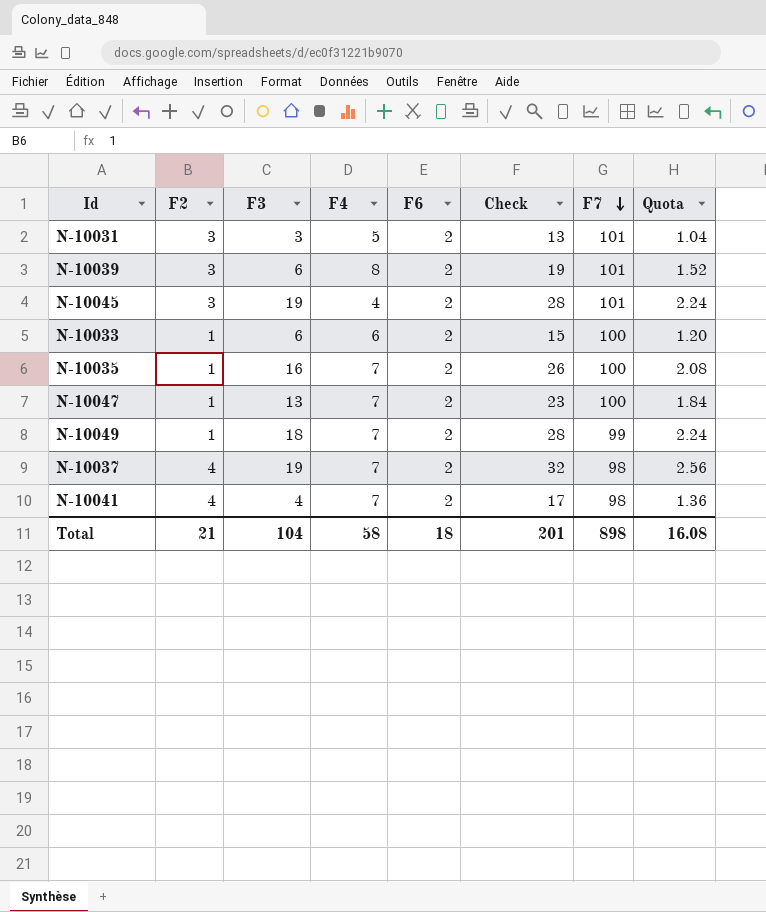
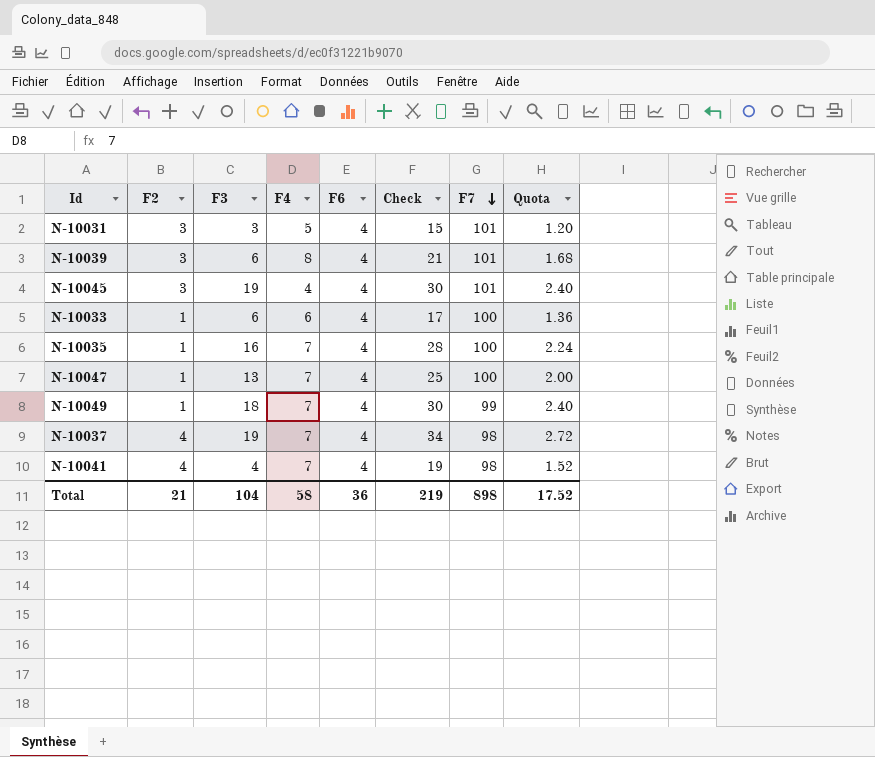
N-10031 | F6: 2 -> 4
N-10031 | Check: 13 -> 15
N-10031 | Quota: 1.04 -> 1.20
N-10039 | F6: 2 -> 4
N-10039 | Check: 19 -> 21
N-10039 | Quota: 1.52 -> 1.68
N-10045 | F6: 2 -> 4
N-10045 | Check: 28 -> 30
N-10045 | Quota: 2.24 -> 2.40
N-10033 | F6: 2 -> 4
N-10033 | Check: 15 -> 17
N-10033 | Quota: 1.20 -> 1.36
N-10035 | F6: 2 -> 4
N-10035 | Check: 26 -> 28
N-10035 | Quota: 2.08 -> 2.24
N-10047 | F6: 2 -> 4
N-10047 | Check: 23 -> 25
N-10047 | Quota: 1.84 -> 2.00
N-10049 | F6: 2 -> 4
N-10049 | Check: 28 -> 30
N-10049 | Quota: 2.24 -> 2.40
N-10037 | F6: 2 -> 4
N-10037 | Check: 32 -> 34
N-10037 | Quota: 2.56 -> 2.72
N-10041 | F6: 2 -> 4
N-10041 | Check: 17 -> 19
N-10041 | Quota: 1.36 -> 1.52
Total | F6: 18 -> 36
Total | Check: 201 -> 219
Total | Quota: 16.08 -> 17.52

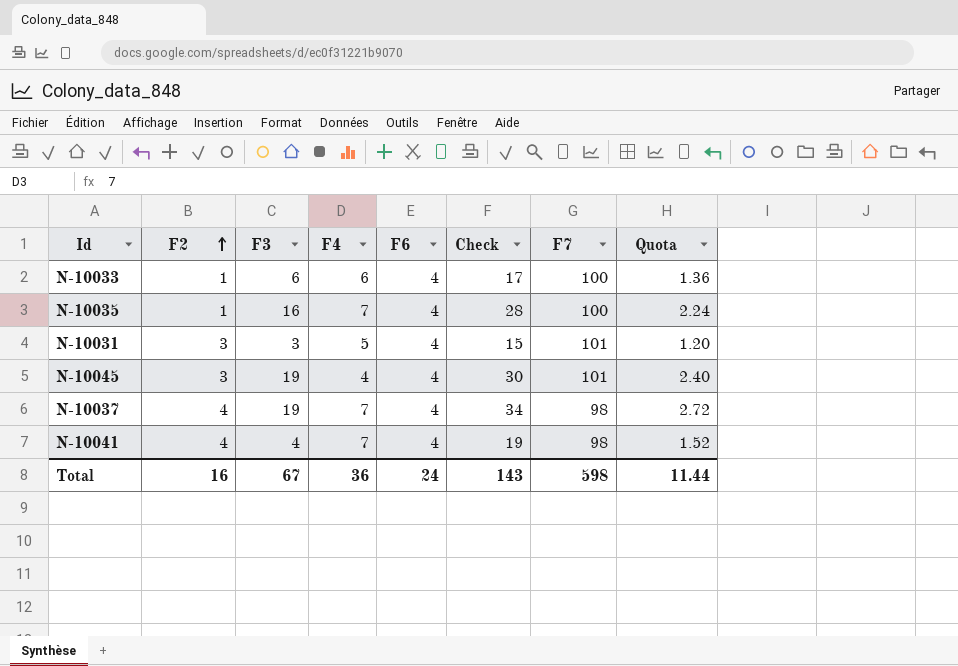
row order: F7 descending -> F2 ascending
row N-10039: 3 | 6 | 8 | 4 | 21 | 101 | 1.68 -> none
row N-10047: 1 | 13 | 7 | 4 | 25 | 100 | 2.00 -> none
row N-10049: 1 | 18 | 7 | 4 | 30 | 99 | 2.40 -> none
Total | F2: 21 -> 16
Total | F3: 104 -> 67
Total | F4: 58 -> 36
Total | F6: 36 -> 24
Total | Check: 219 -> 143
Total | F7: 898 -> 598
Total | Quota: 17.52 -> 11.44

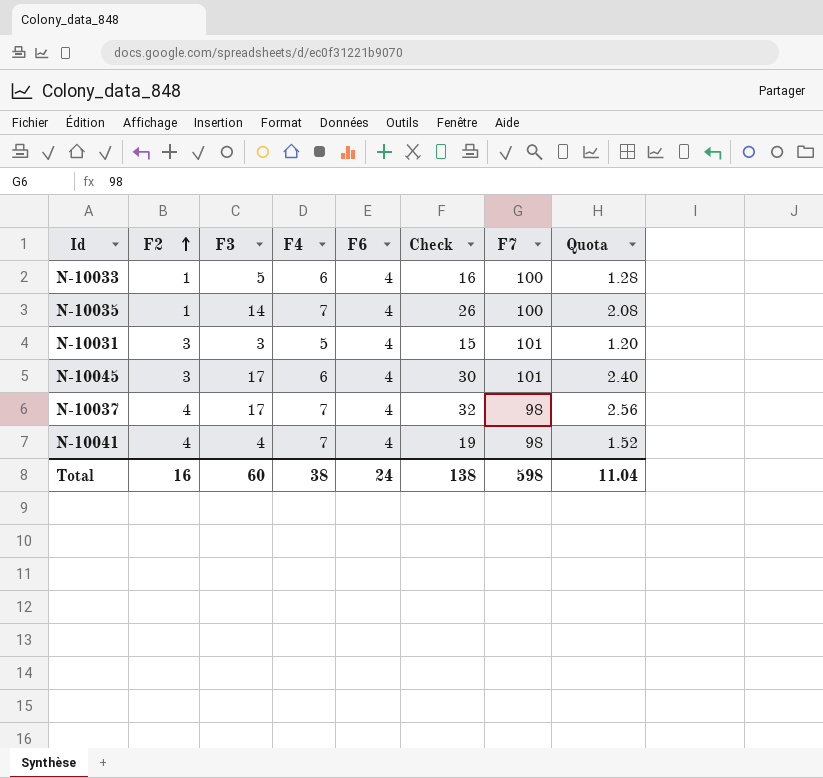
N-10033 | F3: 6 -> 5
N-10033 | Check: 17 -> 16
N-10033 | Quota: 1.36 -> 1.28
N-10035 | F3: 16 -> 14
N-10035 | Check: 28 -> 26
N-10035 | Quota: 2.24 -> 2.08
N-10045 | F3: 19 -> 17
N-10045 | F4: 4 -> 6
N-10037 | F3: 19 -> 17
N-10037 | Check: 34 -> 32
N-10037 | Quota: 2.72 -> 2.56
Total | F3: 67 -> 60
Total | F4: 36 -> 38
Total | Check: 143 -> 138
Total | Quota: 11.44 -> 11.04

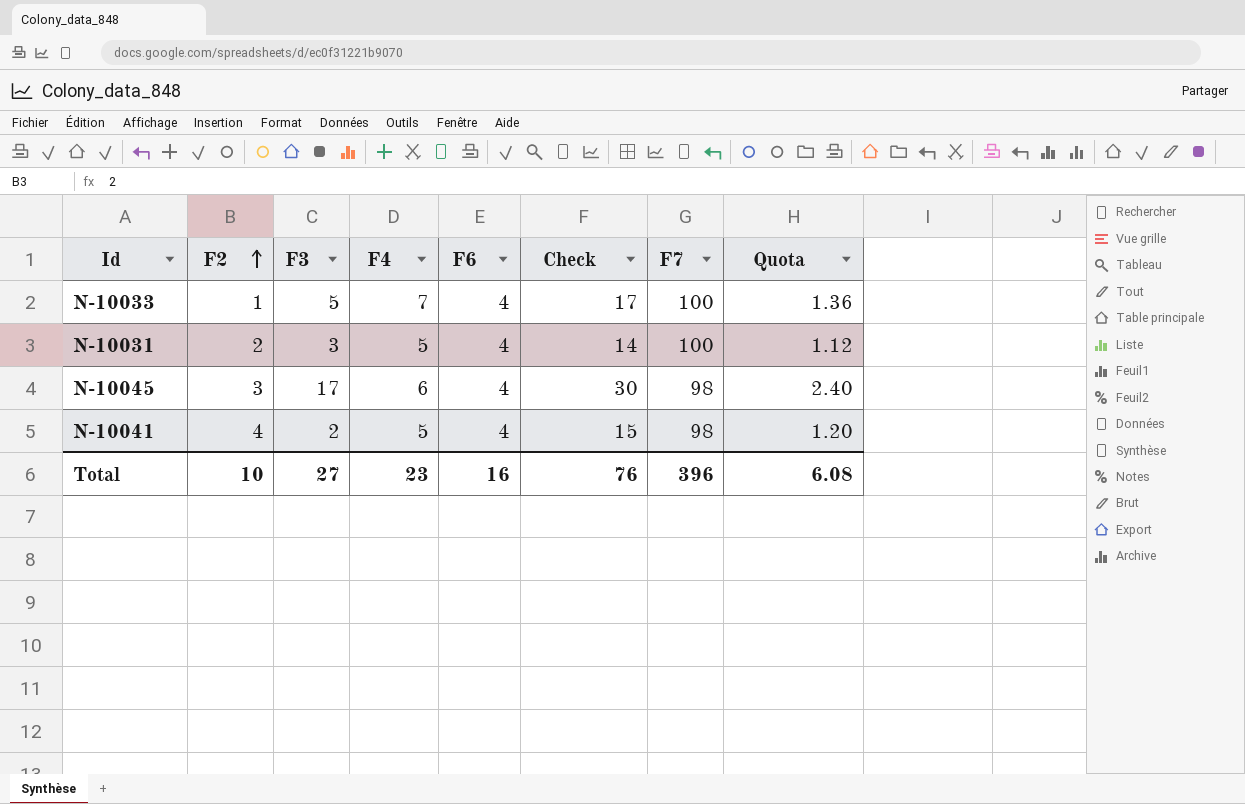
row N-10035: 1 | 14 | 7 | 4 | 26 | 100 | 2.08 -> none
row N-10037: 4 | 17 | 7 | 4 | 32 | 98 | 2.56 -> none
N-10033 | F4: 6 -> 7
N-10033 | Check: 16 -> 17
N-10033 | Quota: 1.28 -> 1.36
N-10031 | F2: 3 -> 2
N-10031 | Check: 15 -> 14
N-10031 | F7: 101 -> 100
N-10031 | Quota: 1.20 -> 1.12
N-10045 | F7: 101 -> 98
N-10041 | F3: 4 -> 2
N-10041 | F4: 7 -> 5
N-10041 | Check: 19 -> 15
N-10041 | Quota: 1.52 -> 1.20
Total | F2: 16 -> 10
Total | F3: 60 -> 27
Total | F4: 38 -> 23
Total | F6: 24 -> 16
Total | Check: 138 -> 76
Total | F7: 598 -> 396
Total | Quota: 11.04 -> 6.08

